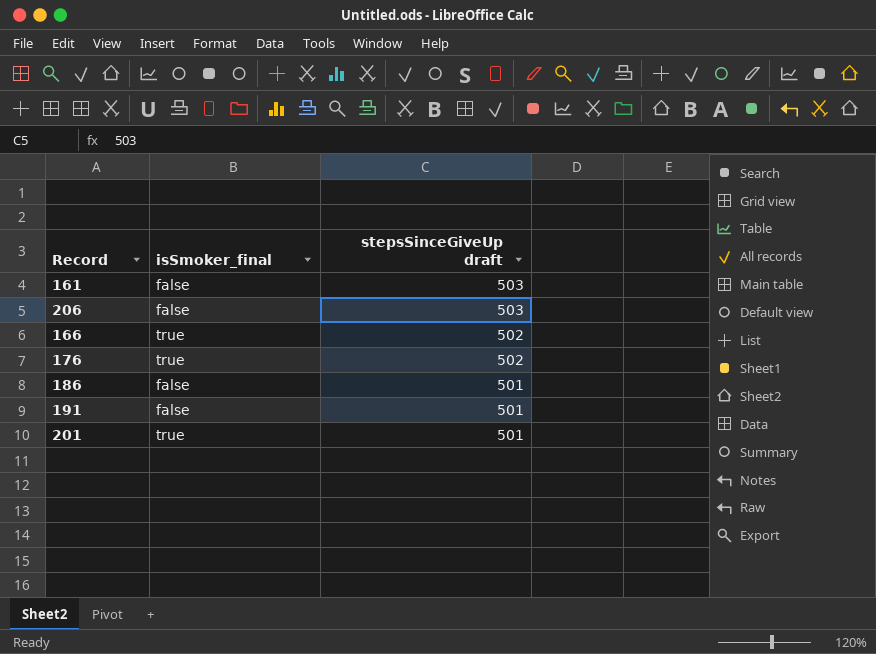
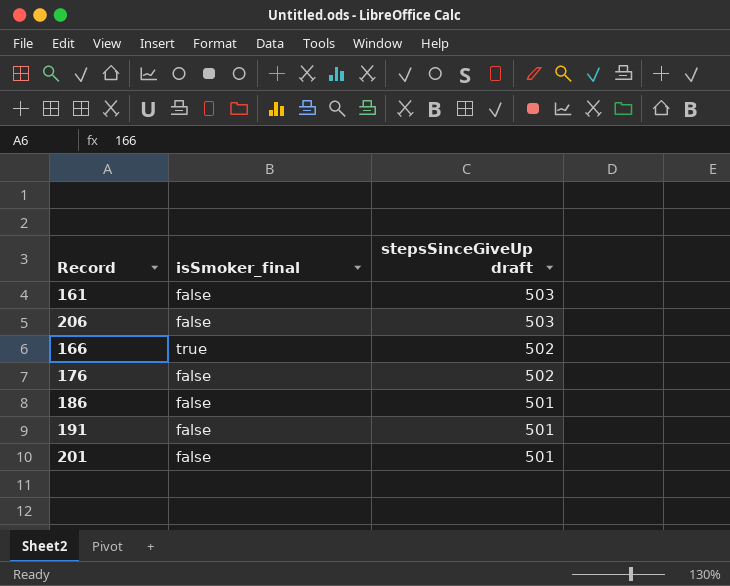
176 | isSmoker_final: true -> false
201 | isSmoker_final: true -> false

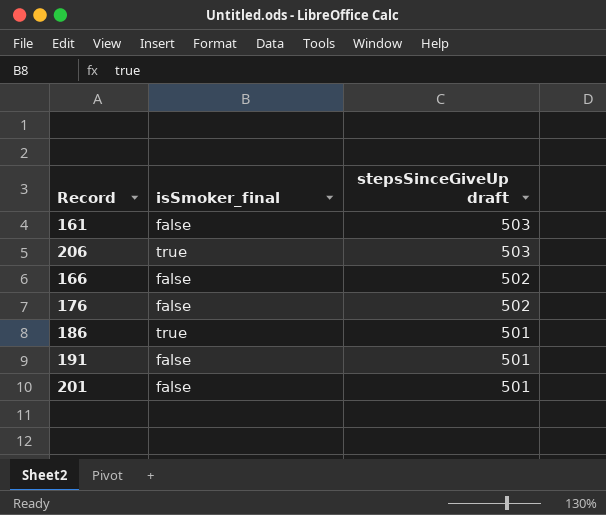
206 | isSmoker_final: false -> true
166 | isSmoker_final: true -> false
186 | isSmoker_final: false -> true

